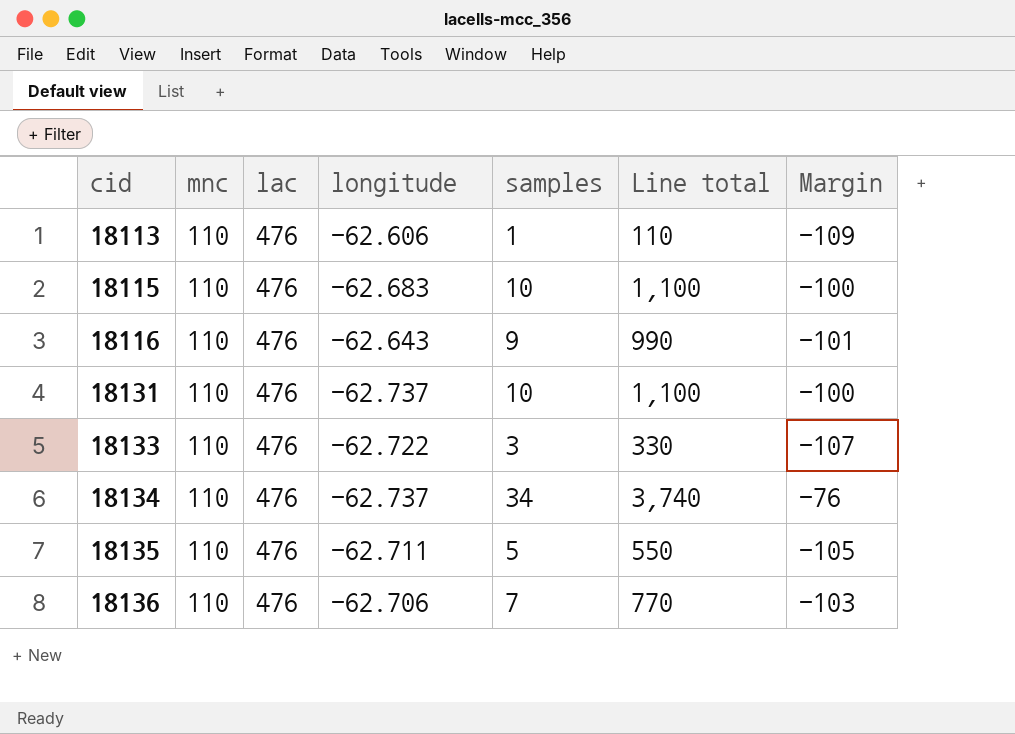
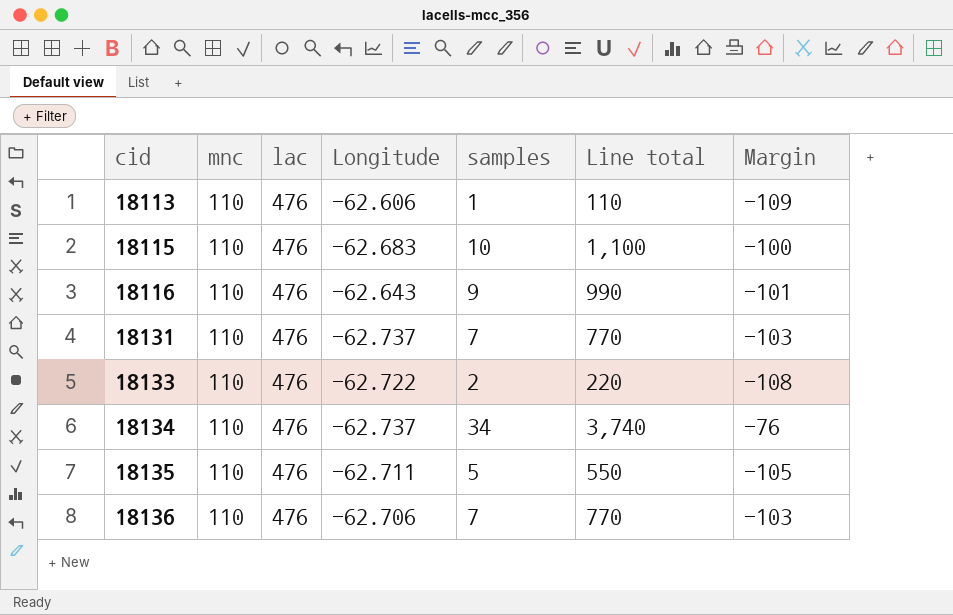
column name: longitude -> Longitude
18131 | samples: 10 -> 7
18131 | Line total: 1,100 -> 770
18131 | Margin: -100 -> -103
18133 | samples: 3 -> 2
18133 | Line total: 330 -> 220
18133 | Margin: -107 -> -108

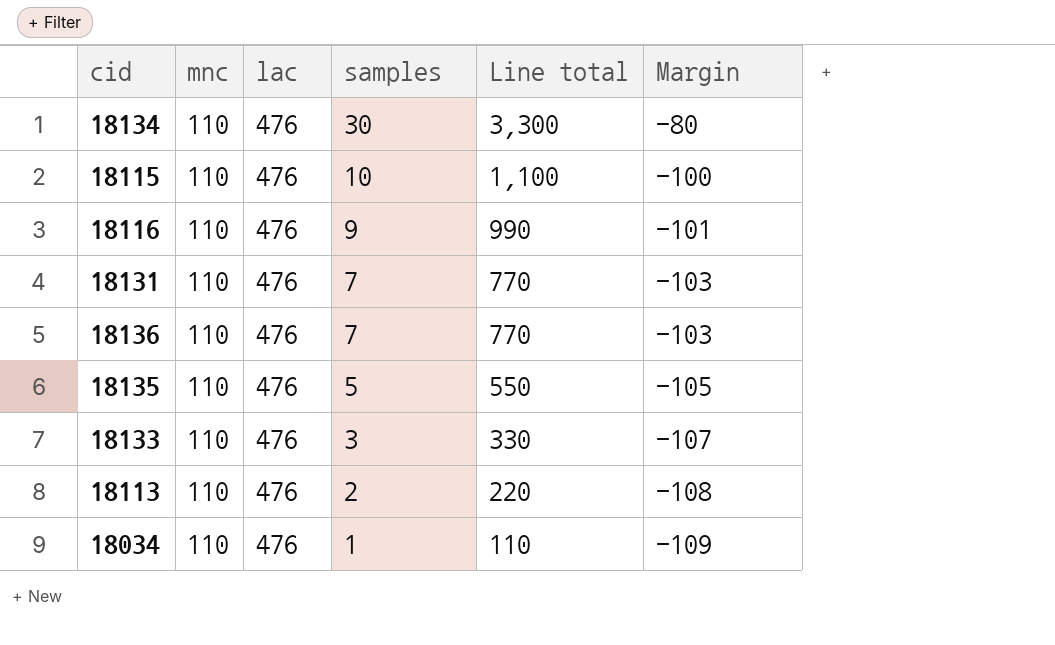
row order: cid ascending -> samples descending
column Longitude | position: 4 -> none
18134 | samples: 34 -> 30
18134 | Line total: 3,740 -> 3,300
18134 | Margin: -76 -> -80
18133 | samples: 2 -> 3
18133 | Line total: 220 -> 330
18133 | Margin: -108 -> -107
18113 | samples: 1 -> 2
18113 | Line total: 110 -> 220
18113 | Margin: -109 -> -108
row 18034: none -> 110 | 476 | 1 | 110 | -109

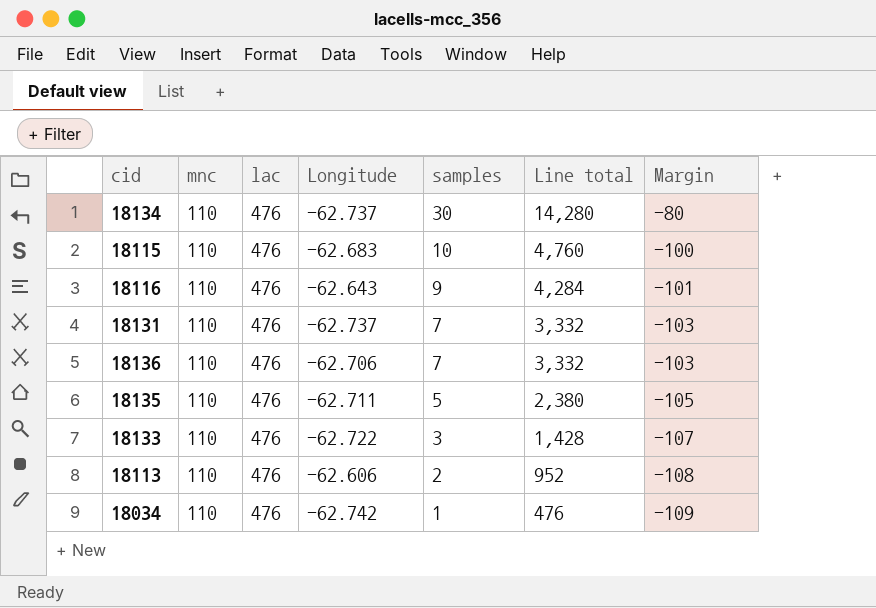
column Longitude | position: none -> 4
column Line total | formula: [mnc] * [samples] -> [lac] * [samples]

